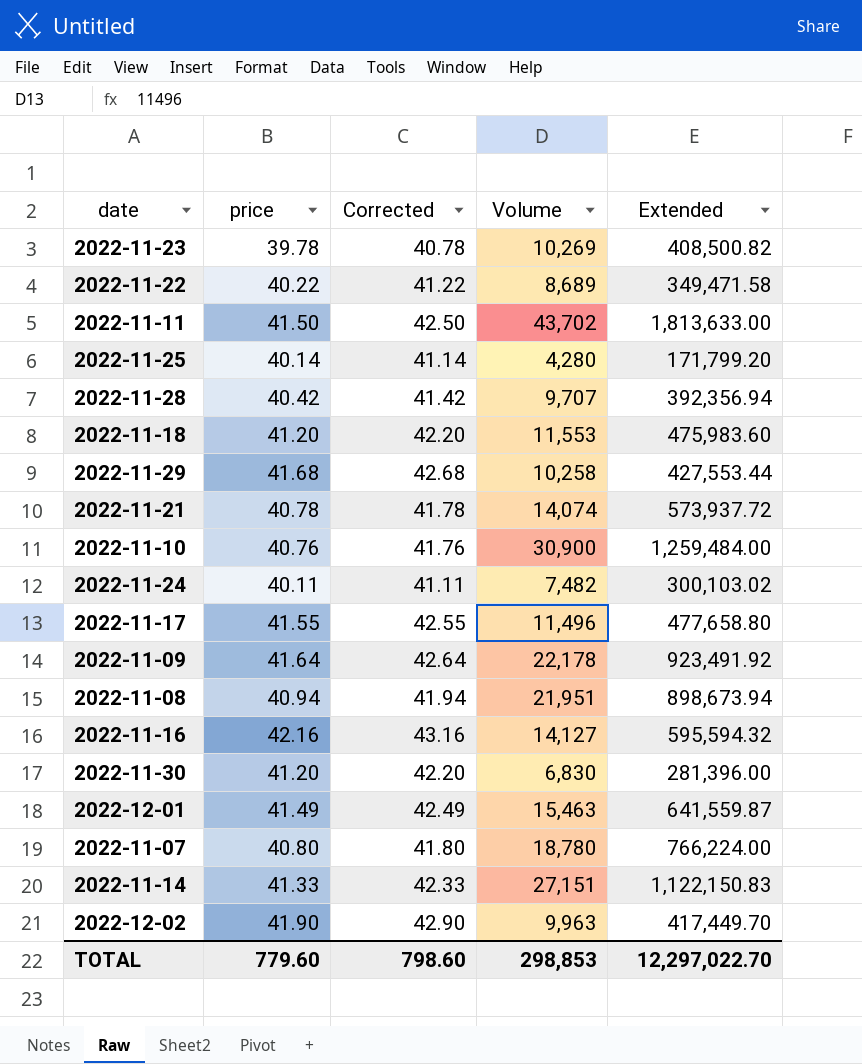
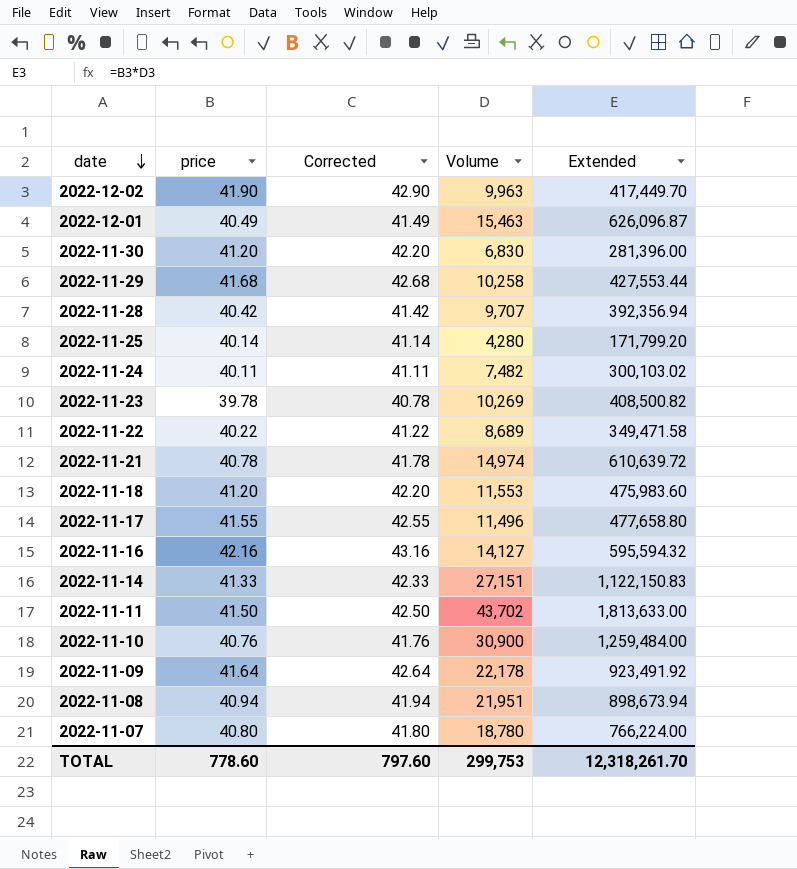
row order: none -> date descending
2022-12-01 | price: 41.49 -> 40.49
2022-12-01 | Corrected: 42.49 -> 41.49
2022-12-01 | Extended: 641,559.87 -> 626,096.87
2022-11-21 | Volume: 14,074 -> 14,974
2022-11-21 | Extended: 573,937.72 -> 610,639.72
TOTAL | price: 779.60 -> 778.60
TOTAL | Corrected: 798.60 -> 797.60
TOTAL | Volume: 298,853 -> 299,753
TOTAL | Extended: 12,297,022.70 -> 12,318,261.70

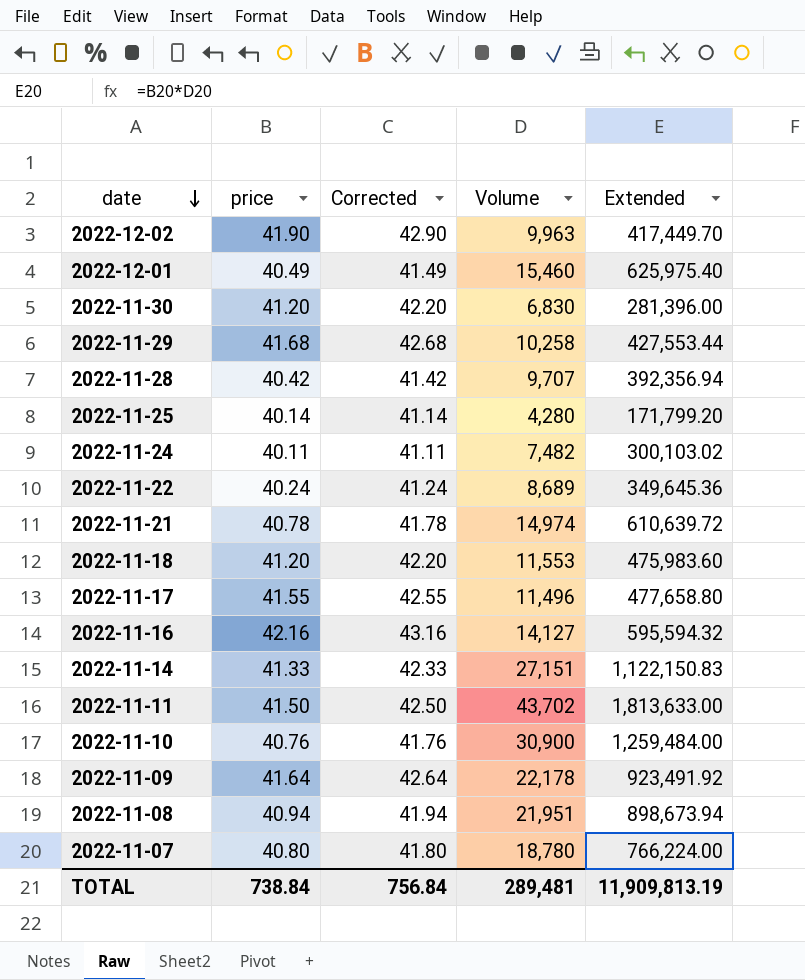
row 2022-11-23: 39.78 | 40.78 | 10,269 | 408,500.82 -> none
2022-12-01 | Volume: 15,463 -> 15,460
2022-12-01 | Extended: 626,096.87 -> 625,975.40
2022-11-22 | price: 40.22 -> 40.24
2022-11-22 | Corrected: 41.22 -> 41.24
2022-11-22 | Extended: 349,471.58 -> 349,645.36
TOTAL | price: 778.60 -> 738.84
TOTAL | Corrected: 797.60 -> 756.84
TOTAL | Volume: 299,753 -> 289,481
TOTAL | Extended: 12,318,261.70 -> 11,909,813.19

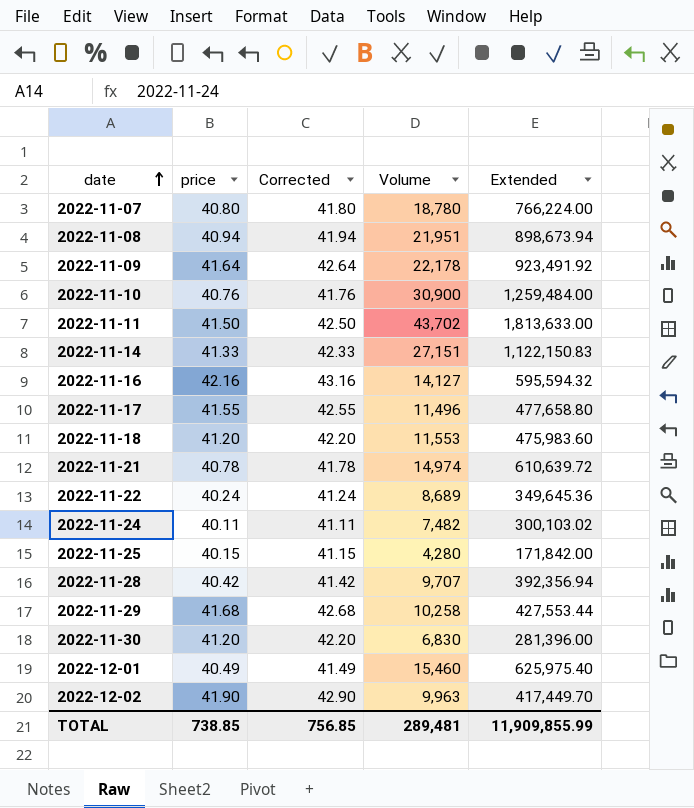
row order: date descending -> date ascending
2022-11-25 | price: 40.14 -> 40.15
2022-11-25 | Corrected: 41.14 -> 41.15
2022-11-25 | Extended: 171,799.20 -> 171,842.00
TOTAL | price: 738.84 -> 738.85
TOTAL | Corrected: 756.84 -> 756.85
TOTAL | Extended: 11,909,813.19 -> 11,909,855.99

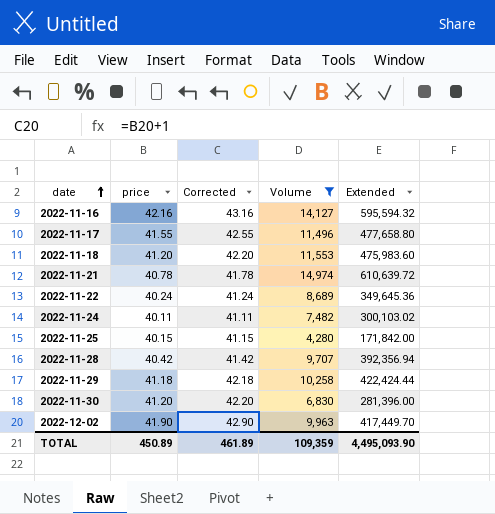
filter: none -> Volume <= 14,974
2022-11-29 | price: 41.68 -> 41.18
2022-11-29 | Corrected: 42.68 -> 42.18
2022-11-29 | Extended: 427,553.44 -> 422,424.44
TOTAL | price: 738.85 -> 450.89
TOTAL | Corrected: 756.85 -> 461.89
TOTAL | Volume: 289,481 -> 109,359
TOTAL | Extended: 11,909,855.99 -> 4,495,093.90

